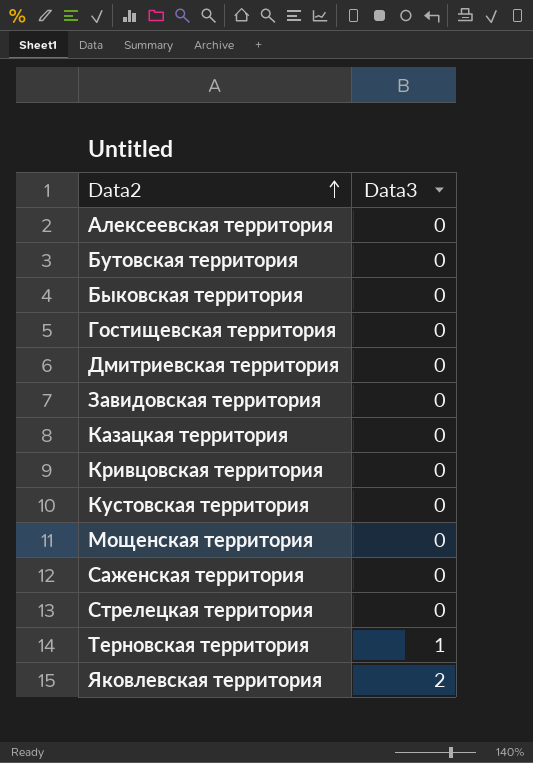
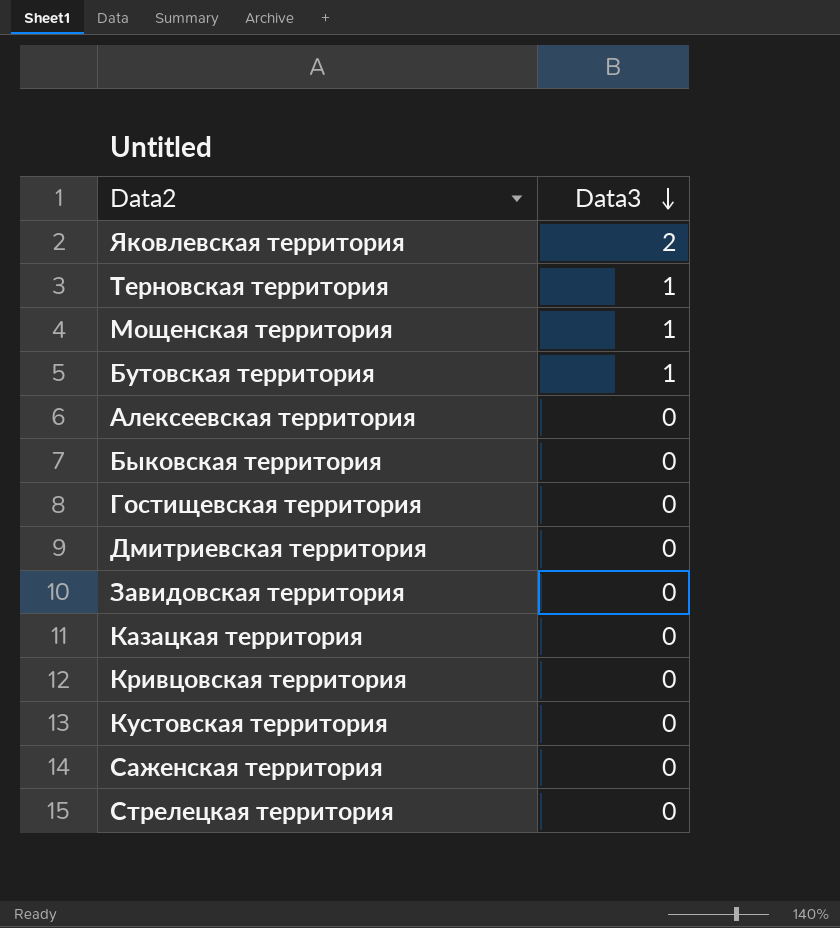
row order: Data2 ascending -> Data3 descending
Мощенская территория | Data3: 0 -> 1
Бутовская территория | Data3: 0 -> 1

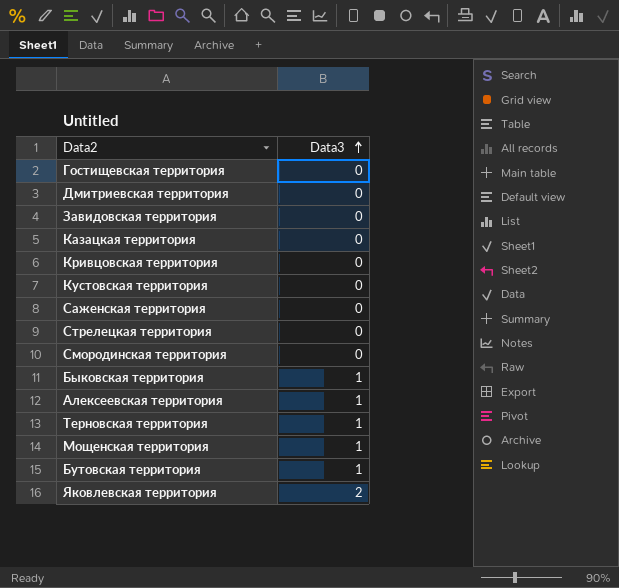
row order: Data3 descending -> Data3 ascending
row Смородинская территория: none -> 0
Быковская территория | Data3: 0 -> 1
Алексеевская территория | Data3: 0 -> 1

